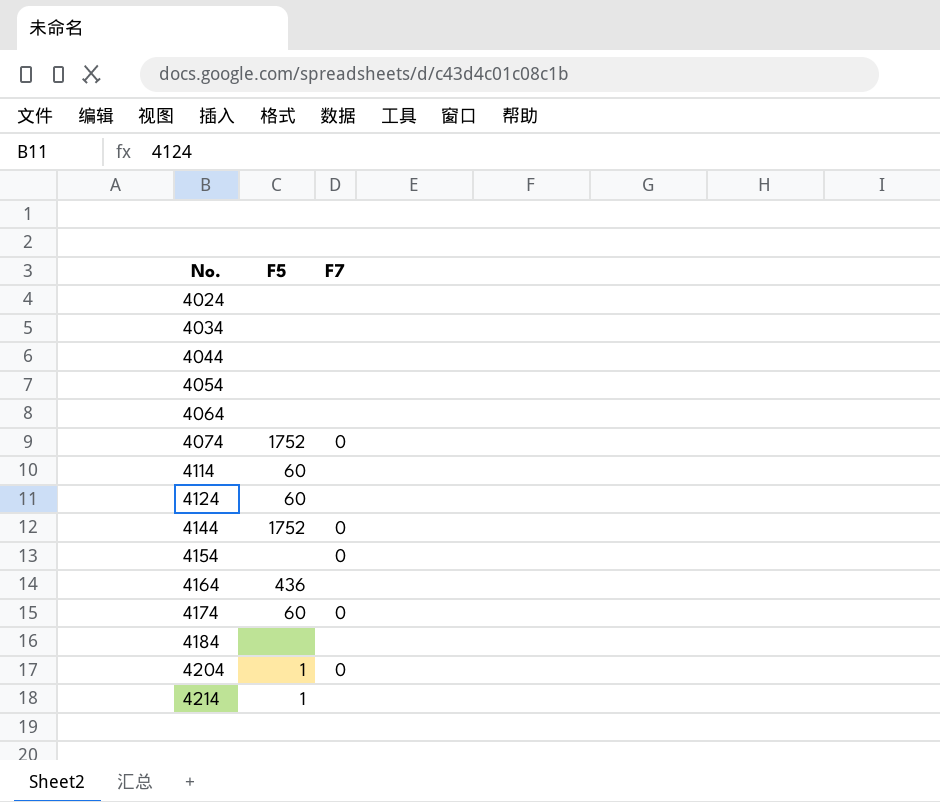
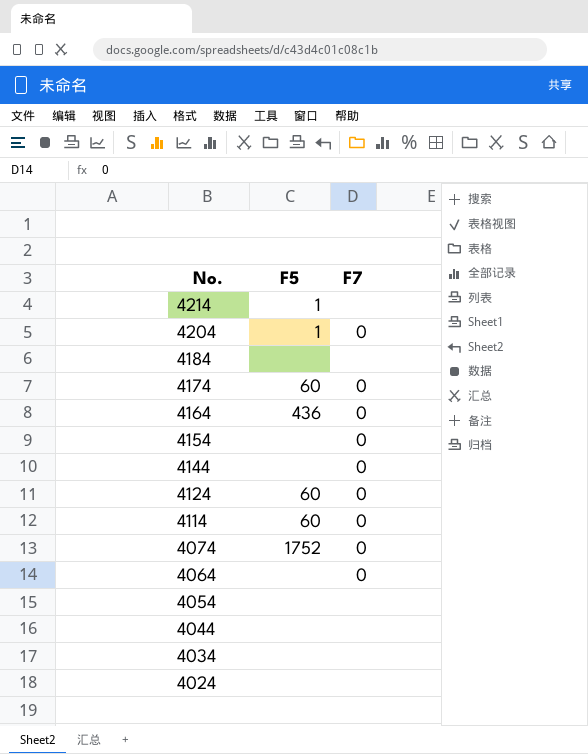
row order: No. ascending -> No. descending
4164 | F7: none -> 0
4144 | F5: 1752 -> none
4124 | F7: none -> 0
4114 | F7: none -> 0
4064 | F7: none -> 0

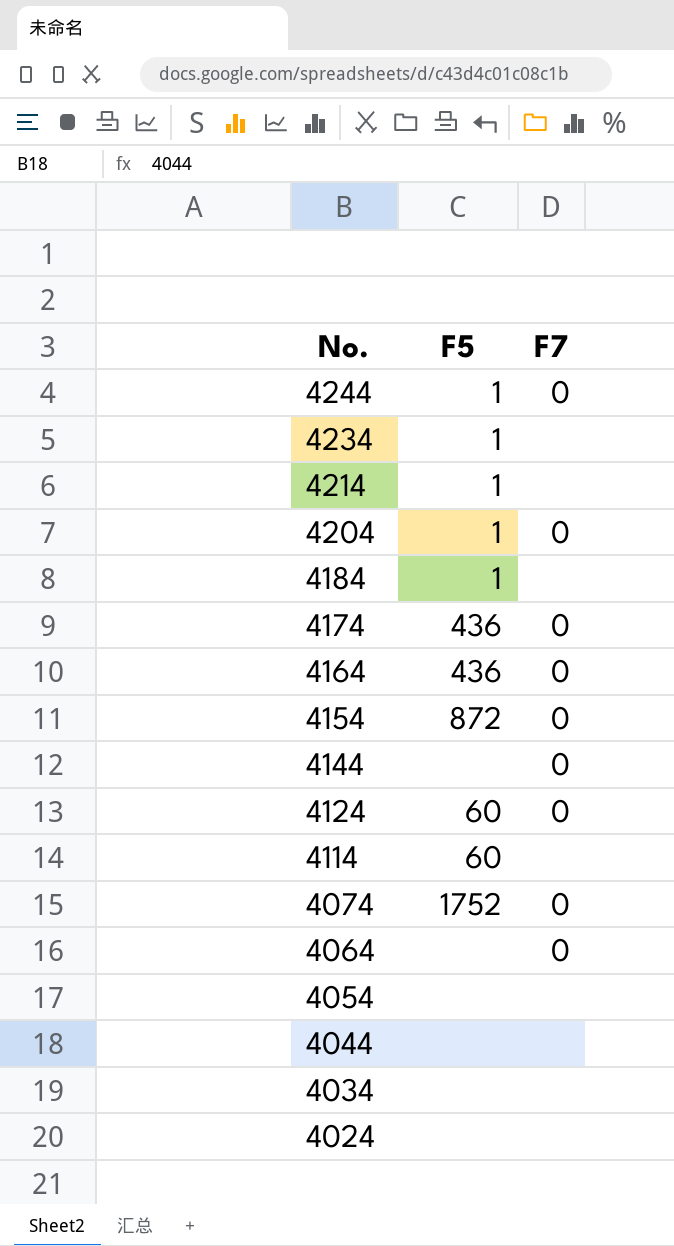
row 4244: none -> 1 | 0
row 4234: none -> 1 | none
4184 | F5: none -> 1
4174 | F5: 60 -> 436
4154 | F5: none -> 872
4114 | F7: 0 -> none

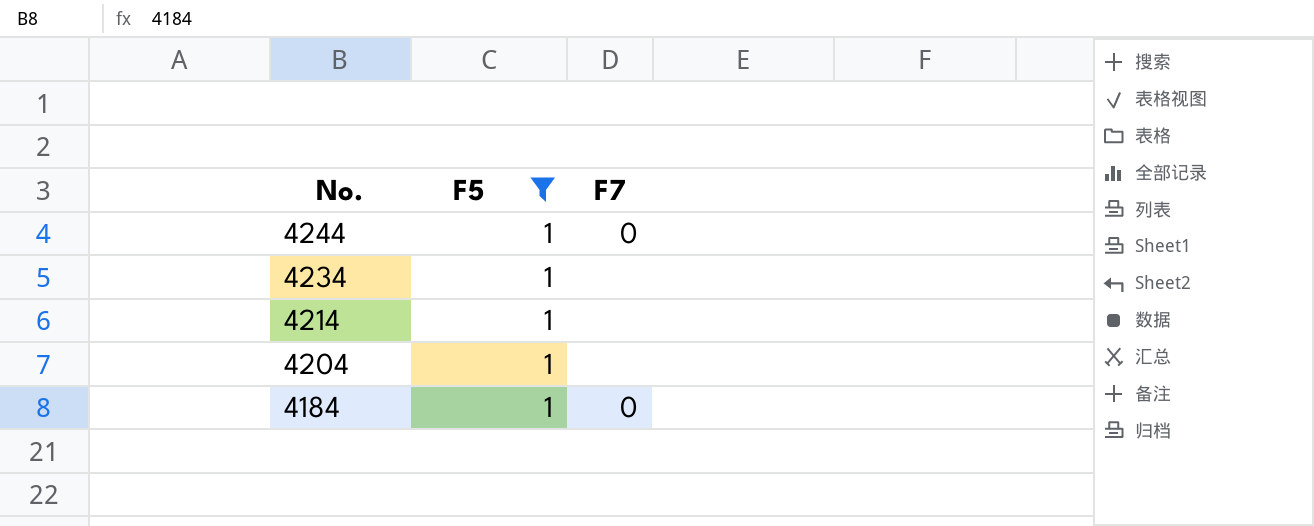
filter: none -> F5 = 1
4204 | F7: 0 -> none
4184 | F7: none -> 0

